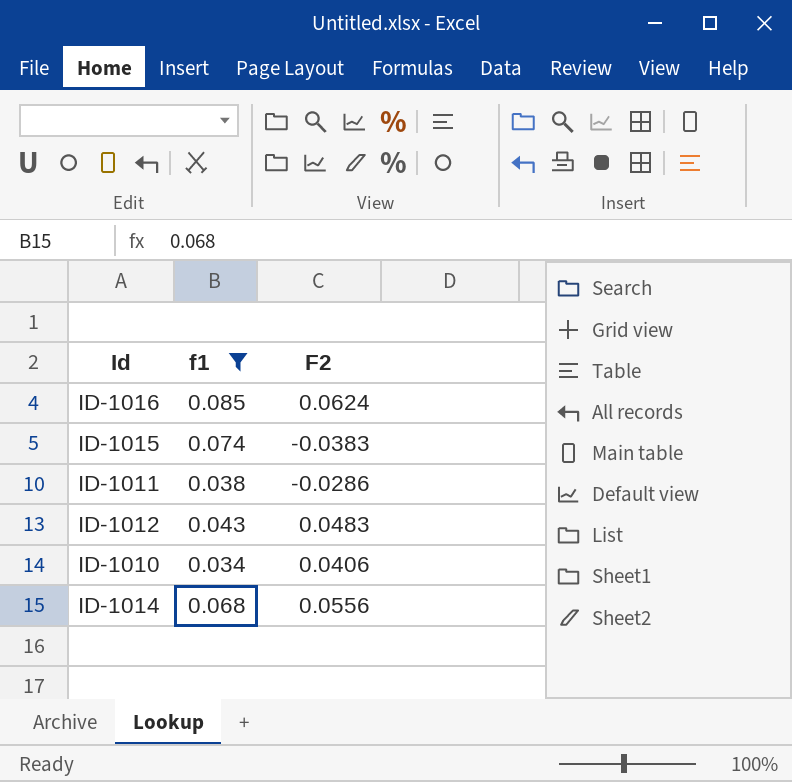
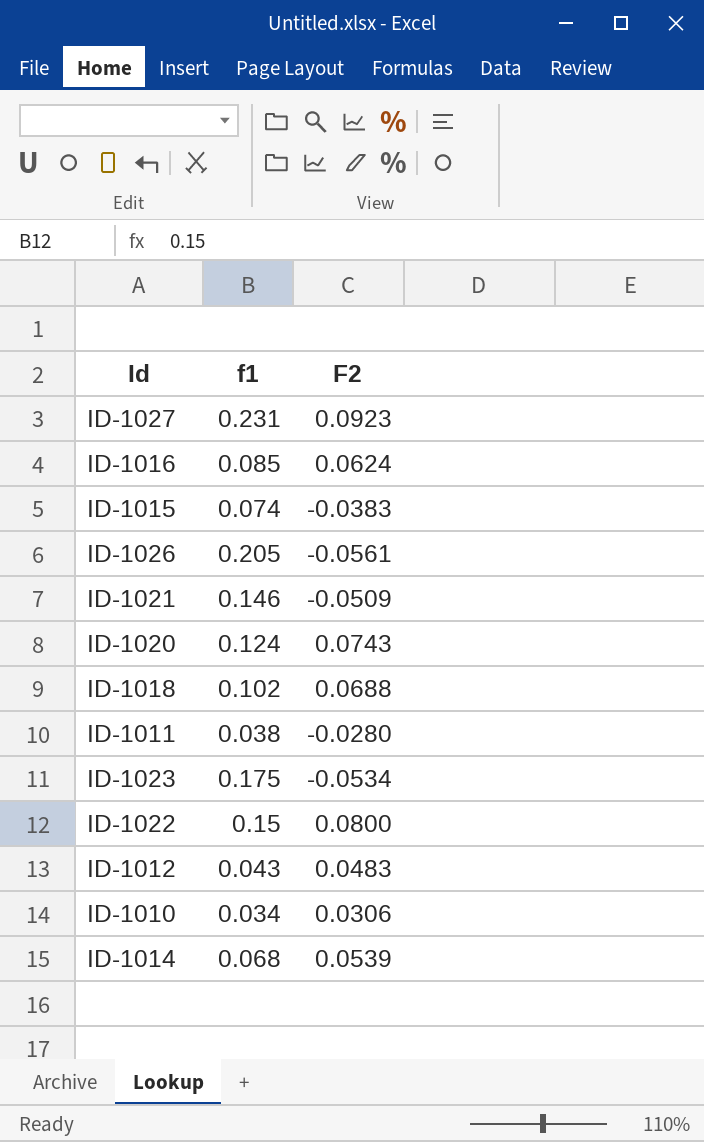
filter: f1 <= 0.085 -> none
ID-1011 | F2: -0.0286 -> -0.0280
ID-1010 | F2: 0.0406 -> 0.0306
ID-1014 | F2: 0.0556 -> 0.0539

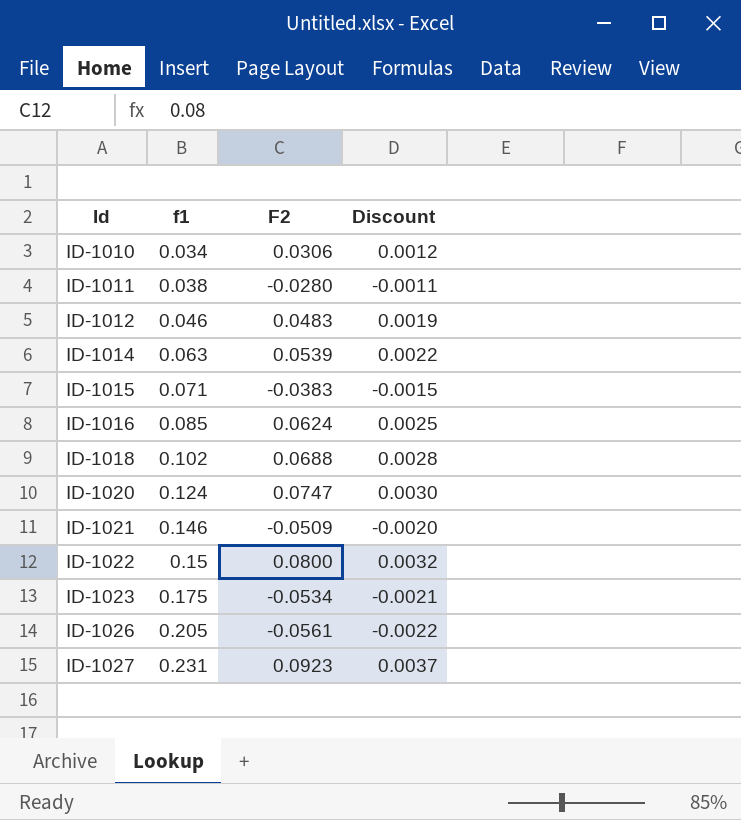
row order: none -> Id ascending
column Discount | formula: none -> [F2] * 0.04
ID-1012 | f1: 0.043 -> 0.046
ID-1014 | f1: 0.068 -> 0.063
ID-1015 | f1: 0.074 -> 0.071
ID-1020 | F2: 0.0743 -> 0.0747

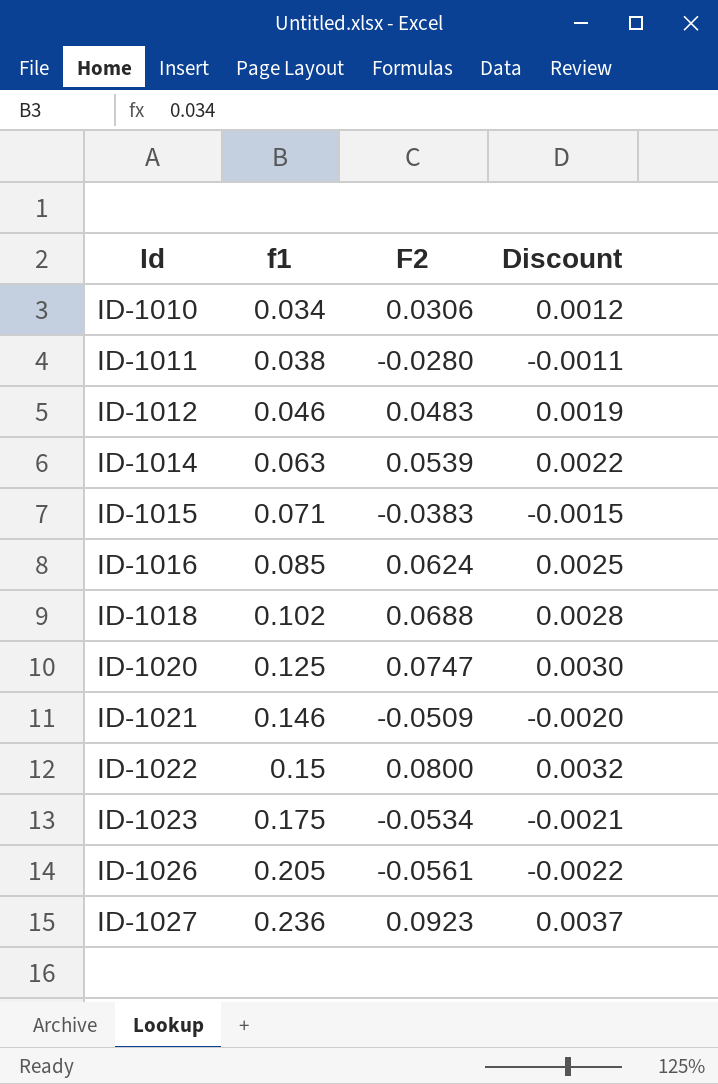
ID-1020 | f1: 0.124 -> 0.125
ID-1027 | f1: 0.231 -> 0.236

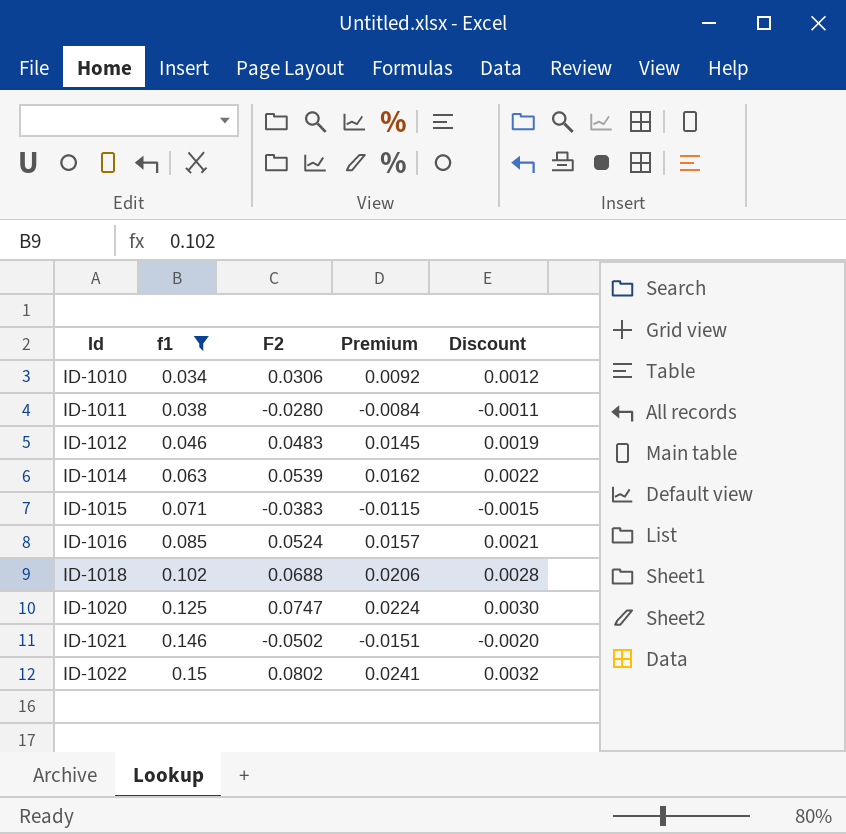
filter: none -> f1 <= 0.15
column Premium | formula: none -> [F2] * 0.3
ID-1016 | F2: 0.0624 -> 0.0524
ID-1016 | Discount: 0.0025 -> 0.0021
ID-1021 | F2: -0.0509 -> -0.0502
ID-1022 | F2: 0.0800 -> 0.0802

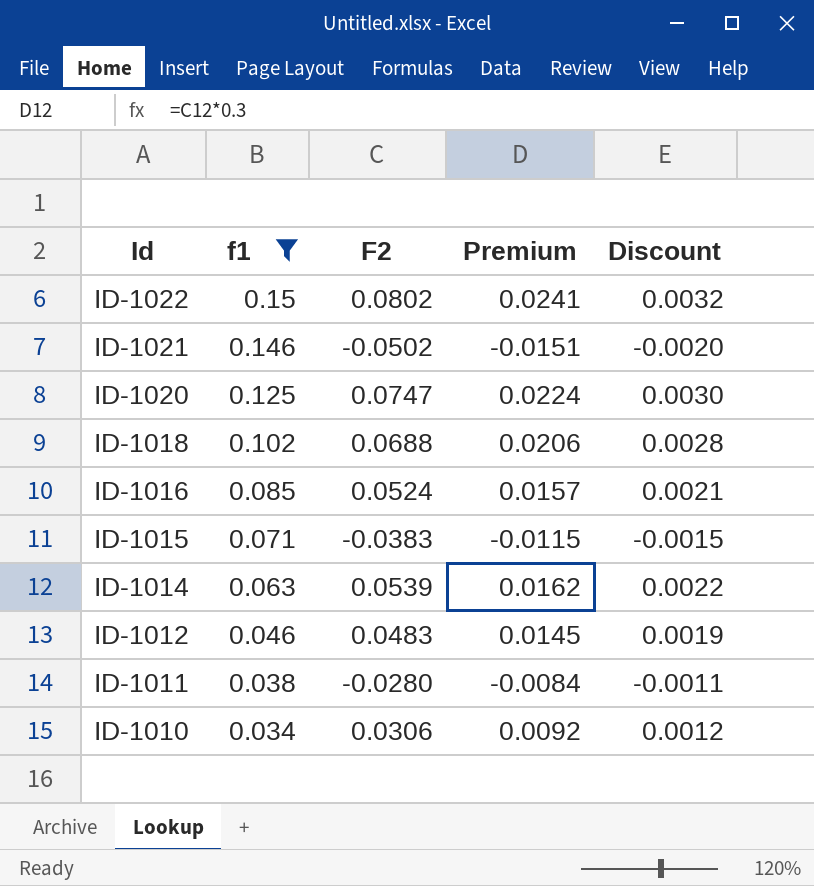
row order: Id ascending -> Id descending

